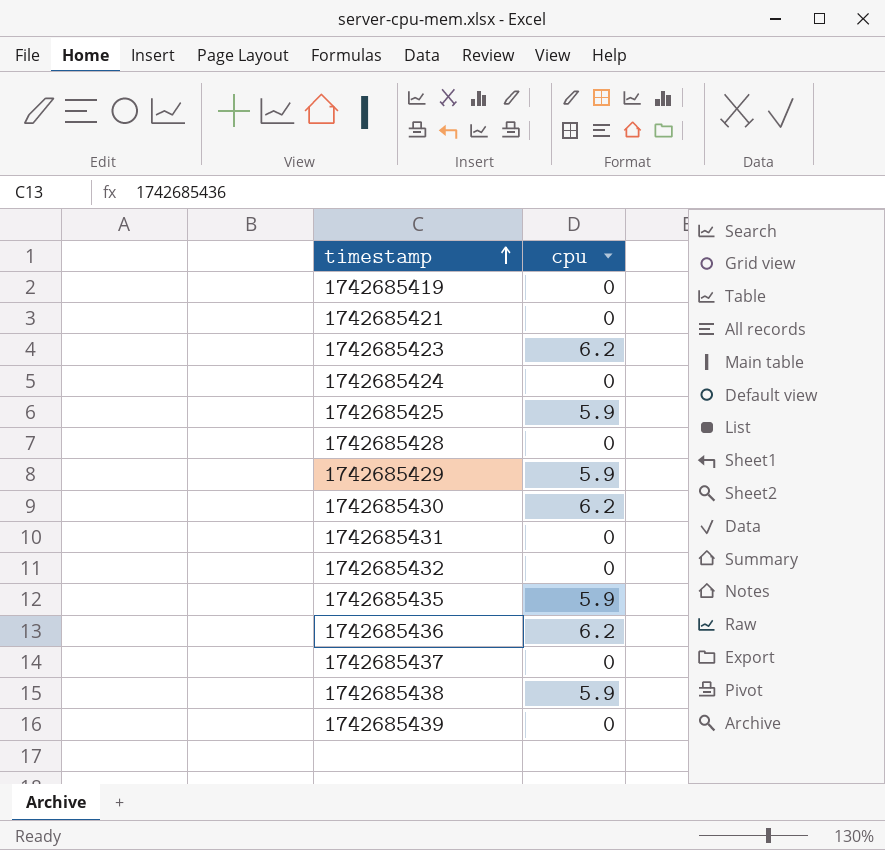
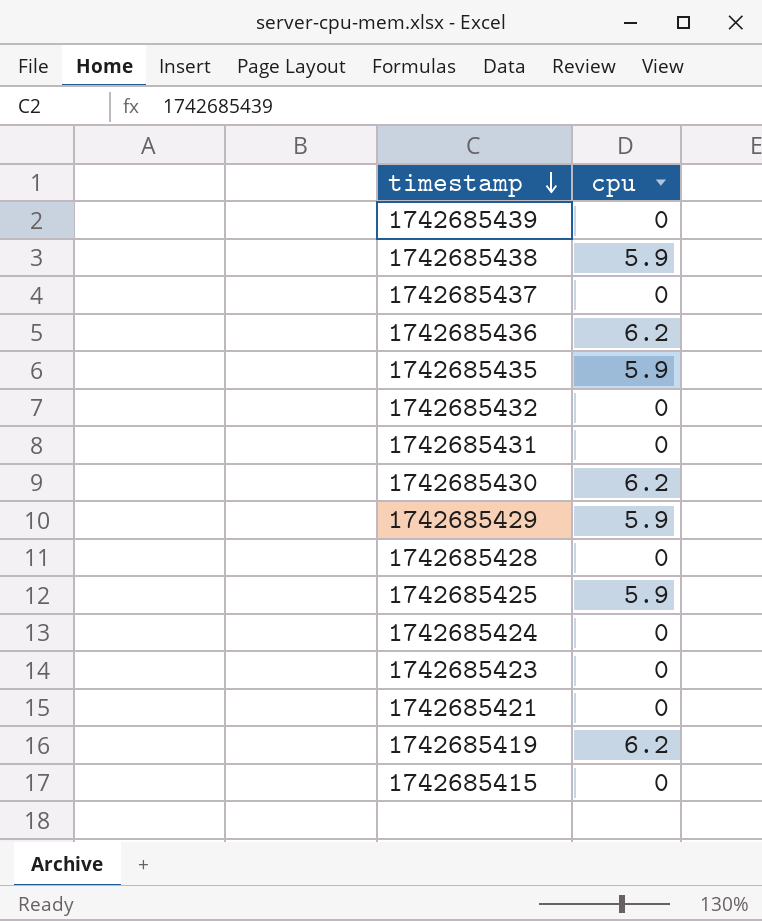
row order: timestamp ascending -> timestamp descending
1742685423 | cpu: 6.2 -> 0
1742685419 | cpu: 0 -> 6.2
row 1742685415: none -> 0

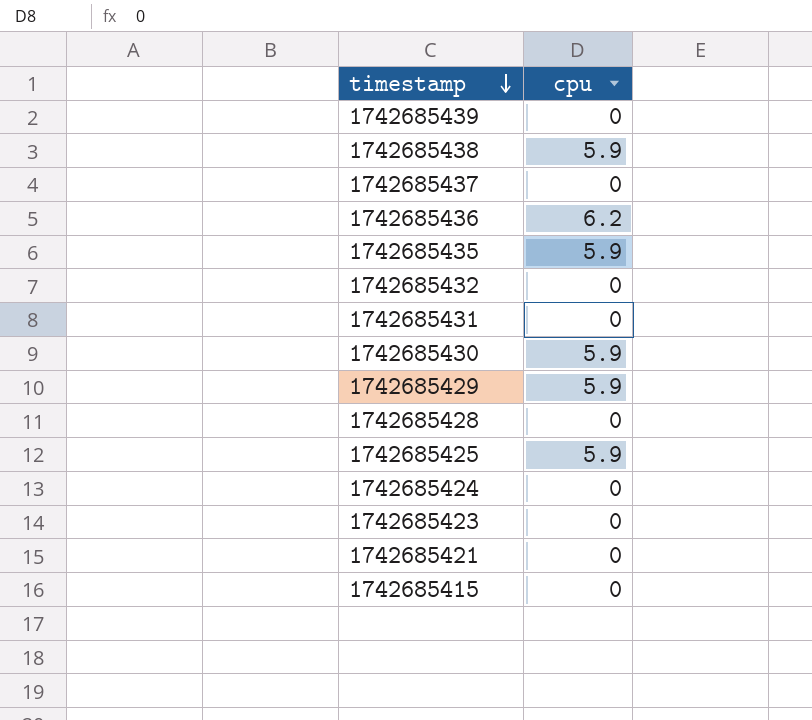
row 1742685419: 6.2 -> none
1742685430 | cpu: 6.2 -> 5.9

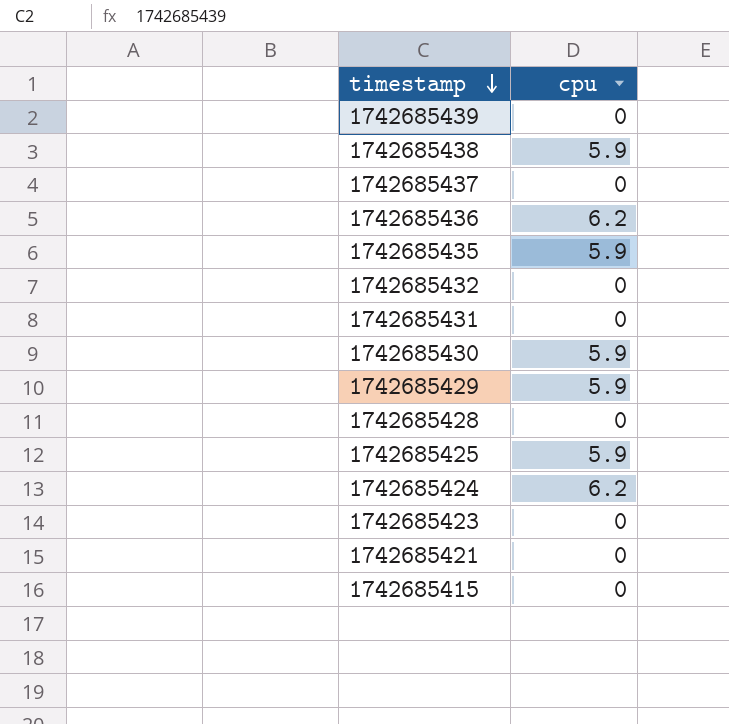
1742685424 | cpu: 0 -> 6.2

